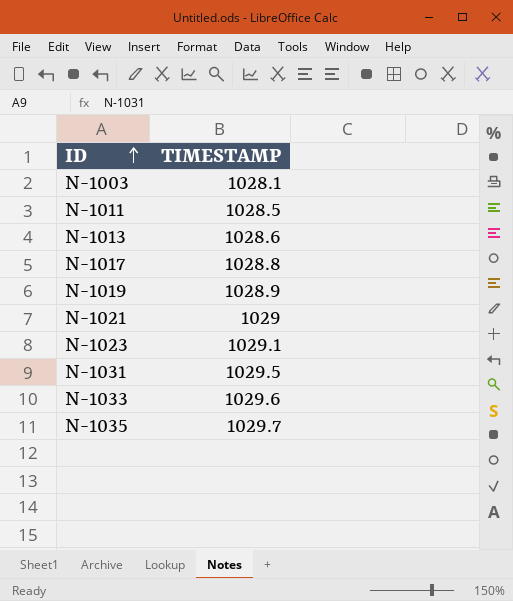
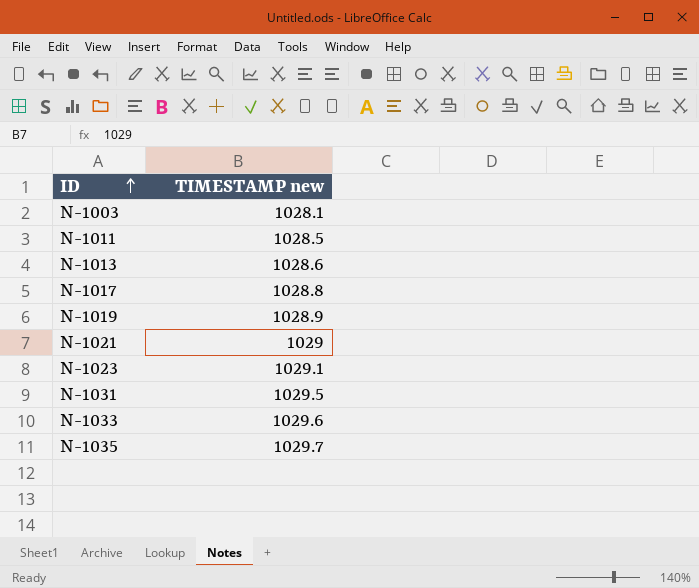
column name: TIMESTAMP -> TIMESTAMP new

